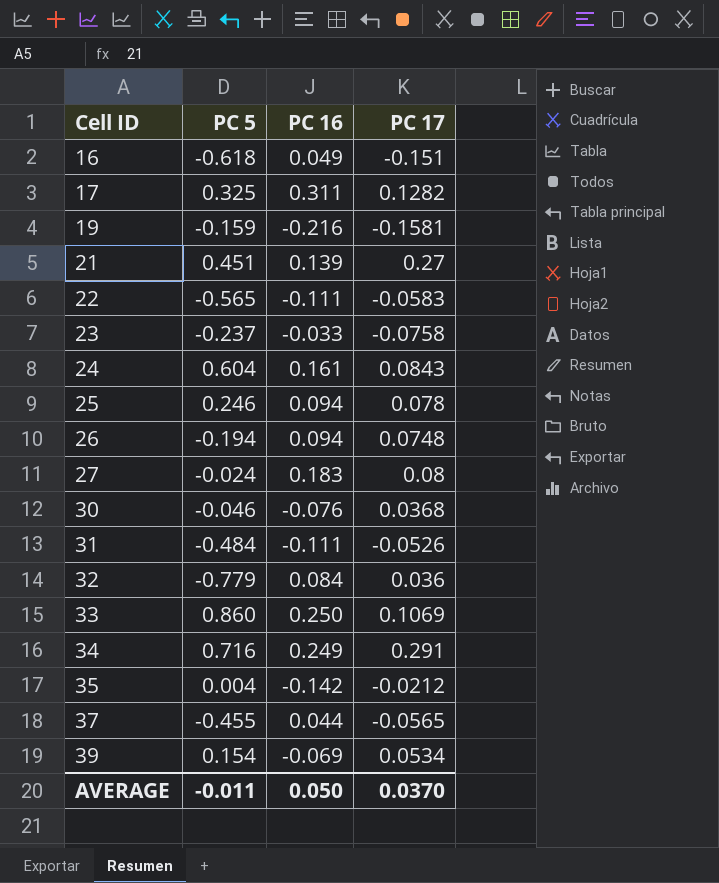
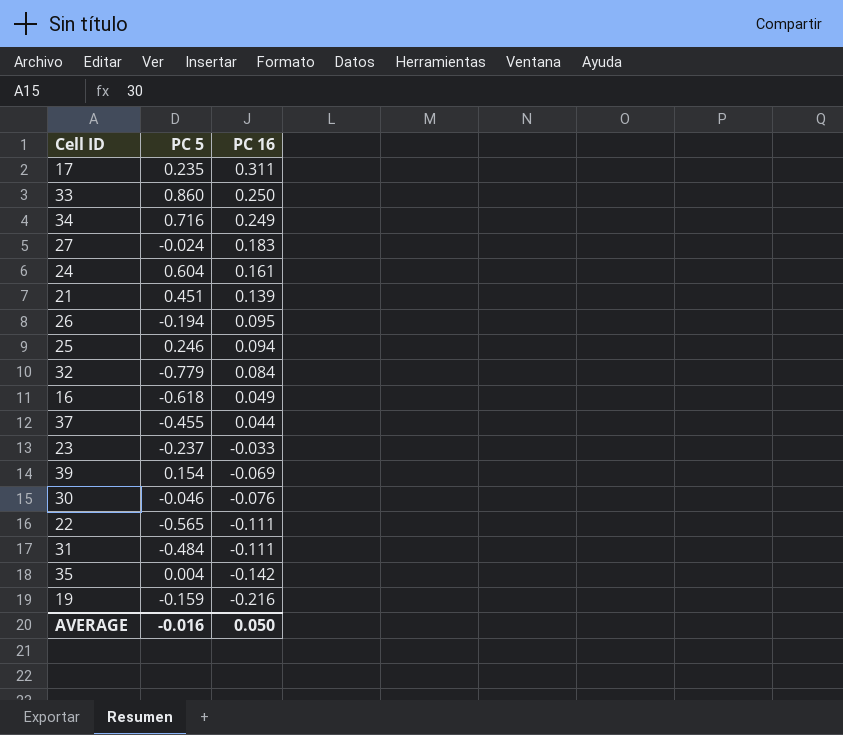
row order: Cell ID ascending -> PC 16 descending
column PC 17 | position: 4 -> none
17 | PC 5: 0.325 -> 0.235
26 | PC 16: 0.094 -> 0.095
AVERAGE | PC 5: -0.011 -> -0.016

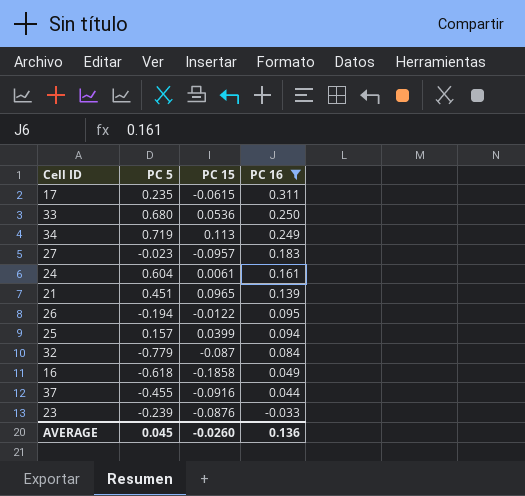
filter: none -> PC 16 >= -0.033
column PC 15 | position: none -> 3
33 | PC 5: 0.860 -> 0.680
34 | PC 5: 0.716 -> 0.719
27 | PC 5: -0.024 -> -0.023
25 | PC 5: 0.246 -> 0.157
23 | PC 5: -0.237 -> -0.239
AVERAGE | PC 5: -0.016 -> 0.045
AVERAGE | PC 16: 0.050 -> 0.136

